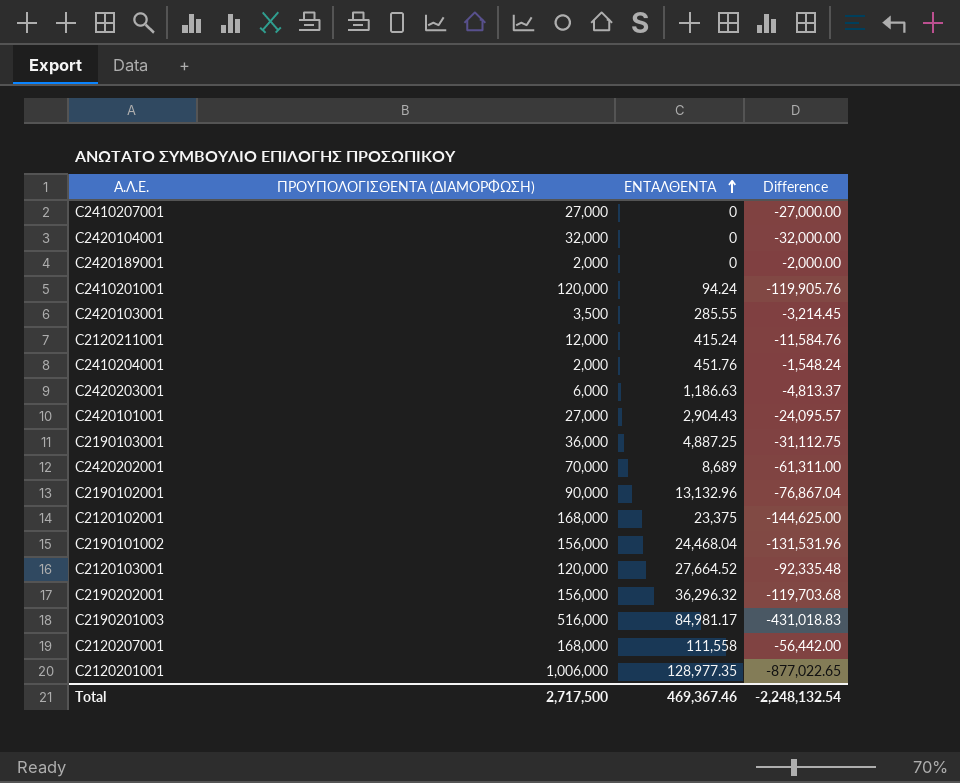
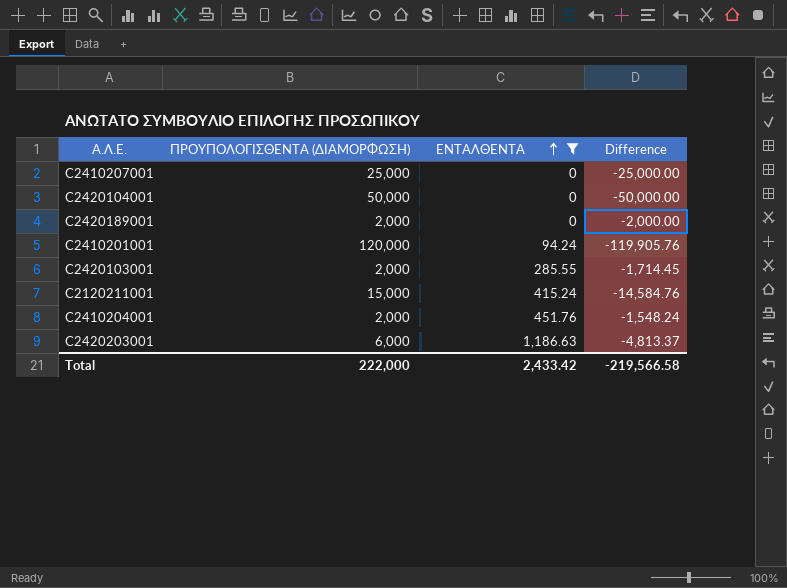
filter: none -> ΕΝΤΑΛΘΕΝΤΑ <= 1,186.63
C2410207001 | ΠΡΟΥΠΟΛΟΓΙΣΘΕΝΤΑ (ΔΙΑΜΟΡΦΩΣΗ): 27,000 -> 25,000
C2410207001 | Difference: -27,000.00 -> -25,000.00
C2420104001 | ΠΡΟΥΠΟΛΟΓΙΣΘΕΝΤΑ (ΔΙΑΜΟΡΦΩΣΗ): 32,000 -> 50,000
C2420104001 | Difference: -32,000.00 -> -50,000.00
C2420103001 | ΠΡΟΥΠΟΛΟΓΙΣΘΕΝΤΑ (ΔΙΑΜΟΡΦΩΣΗ): 3,500 -> 2,000
C2420103001 | Difference: -3,214.45 -> -1,714.45
C2120211001 | ΠΡΟΥΠΟΛΟΓΙΣΘΕΝΤΑ (ΔΙΑΜΟΡΦΩΣΗ): 12,000 -> 15,000
C2120211001 | Difference: -11,584.76 -> -14,584.76
Total | ΠΡΟΥΠΟΛΟΓΙΣΘΕΝΤΑ (ΔΙΑΜΟΡΦΩΣΗ): 2,717,500 -> 222,000
Total | ΕΝΤΑΛΘΕΝΤΑ: 469,367.46 -> 2,433.42
Total | Difference: -2,248,132.54 -> -219,566.58

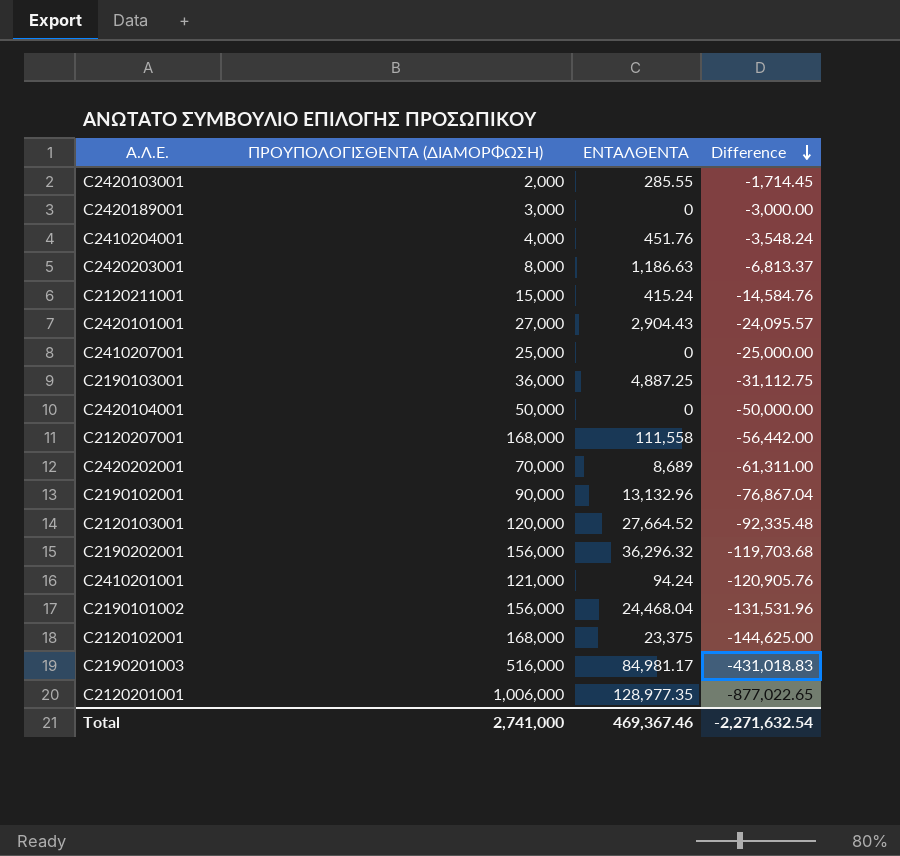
filter: ΕΝΤΑΛΘΕΝΤΑ <= 1,186.63 -> none
row order: ΕΝΤΑΛΘΕΝΤΑ ascending -> Difference descending
C2420189001 | ΠΡΟΥΠΟΛΟΓΙΣΘΕΝΤΑ (ΔΙΑΜΟΡΦΩΣΗ): 2,000 -> 3,000
C2420189001 | Difference: -2,000.00 -> -3,000.00
C2410204001 | ΠΡΟΥΠΟΛΟΓΙΣΘΕΝΤΑ (ΔΙΑΜΟΡΦΩΣΗ): 2,000 -> 4,000
C2410204001 | Difference: -1,548.24 -> -3,548.24
C2420203001 | ΠΡΟΥΠΟΛΟΓΙΣΘΕΝΤΑ (ΔΙΑΜΟΡΦΩΣΗ): 6,000 -> 8,000
C2420203001 | Difference: -4,813.37 -> -6,813.37
C2410201001 | ΠΡΟΥΠΟΛΟΓΙΣΘΕΝΤΑ (ΔΙΑΜΟΡΦΩΣΗ): 120,000 -> 121,000
C2410201001 | Difference: -119,905.76 -> -120,905.76
Total | ΠΡΟΥΠΟΛΟΓΙΣΘΕΝΤΑ (ΔΙΑΜΟΡΦΩΣΗ): 222,000 -> 2,741,000
Total | ΕΝΤΑΛΘΕΝΤΑ: 2,433.42 -> 469,367.46
Total | Difference: -219,566.58 -> -2,271,632.54

